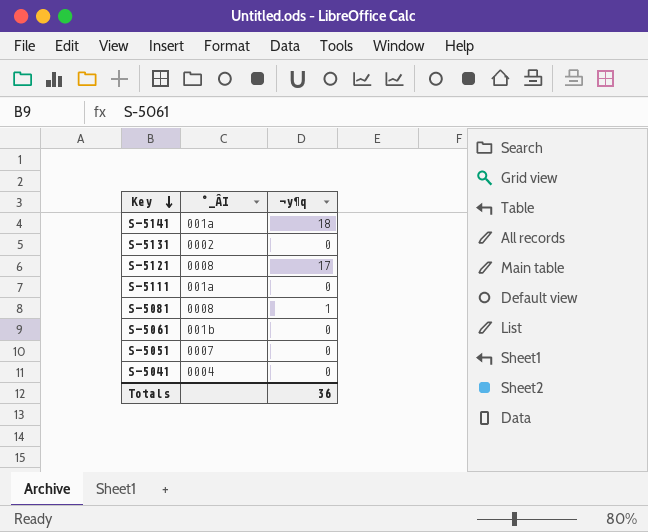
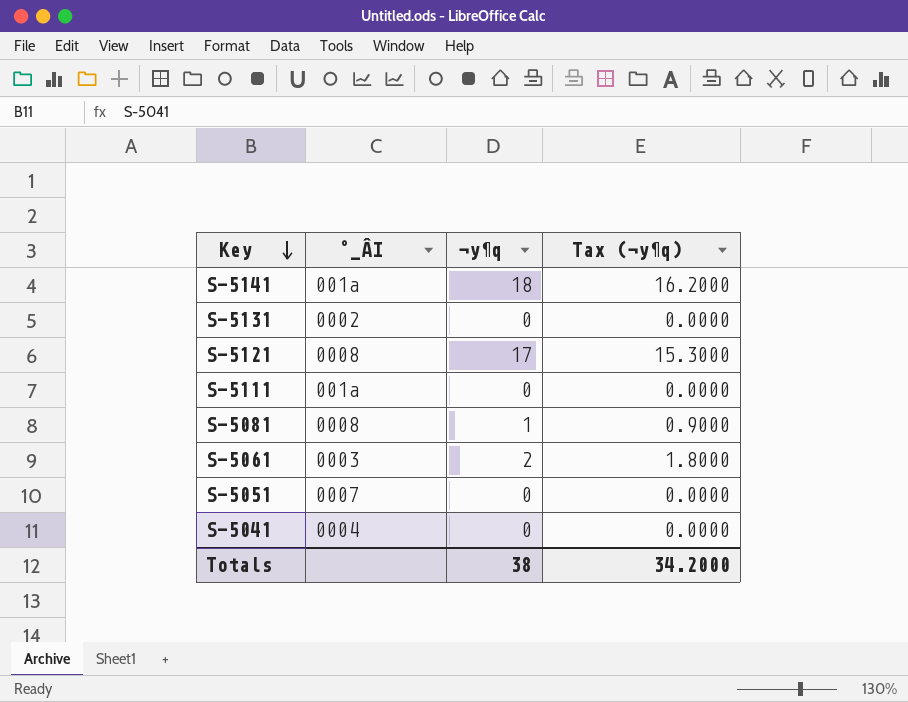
column Tax (¬y¶q) | formula: none -> [¬y¶q] * 0.9
S-5061 | °_ÂI: 001b -> 0003
S-5061 | ¬y¶q: 0 -> 2
Totals | ¬y¶q: 36 -> 38

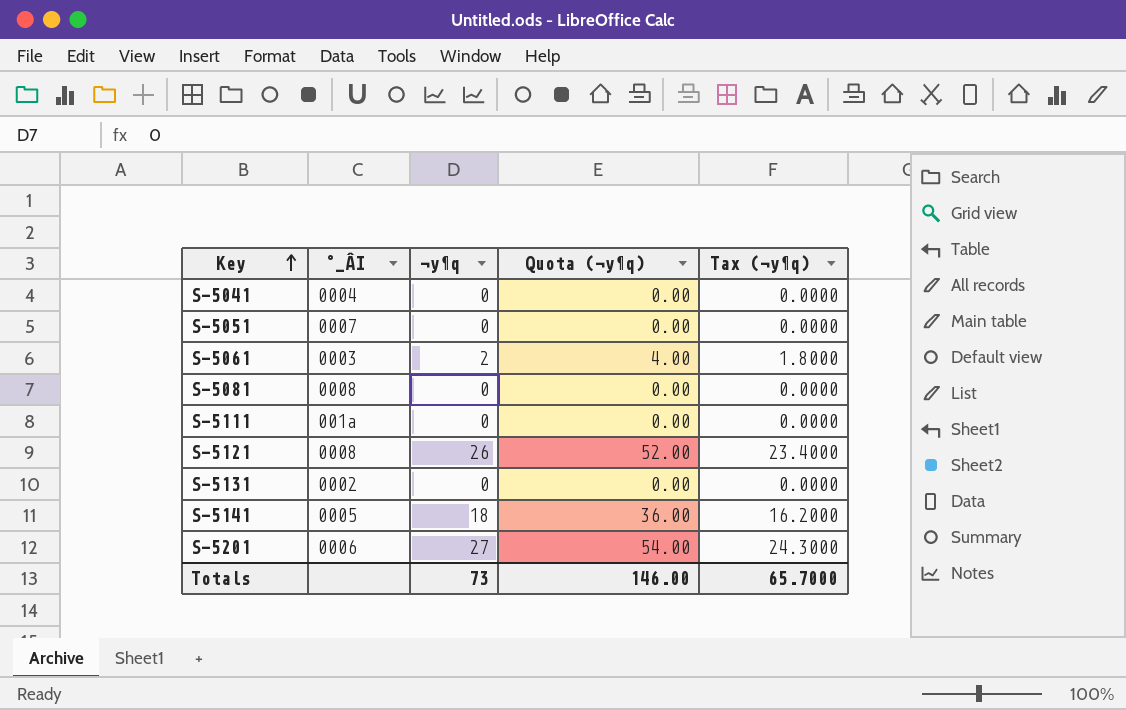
row order: Key descending -> Key ascending
column Quota (¬y¶q) | formula: none -> [¬y¶q] * 2
S-5081 | ¬y¶q: 1 -> 0
S-5081 | Tax (¬y¶q): 0.9000 -> 0.0000
S-5121 | ¬y¶q: 17 -> 26
S-5121 | Tax (¬y¶q): 15.3000 -> 23.4000
S-5141 | °_ÂI: 001a -> 0005
row S-5201: none -> 0006 | 27 | 54.00 | 24.3000
Totals | ¬y¶q: 38 -> 73
Totals | Tax (¬y¶q): 34.2000 -> 65.7000

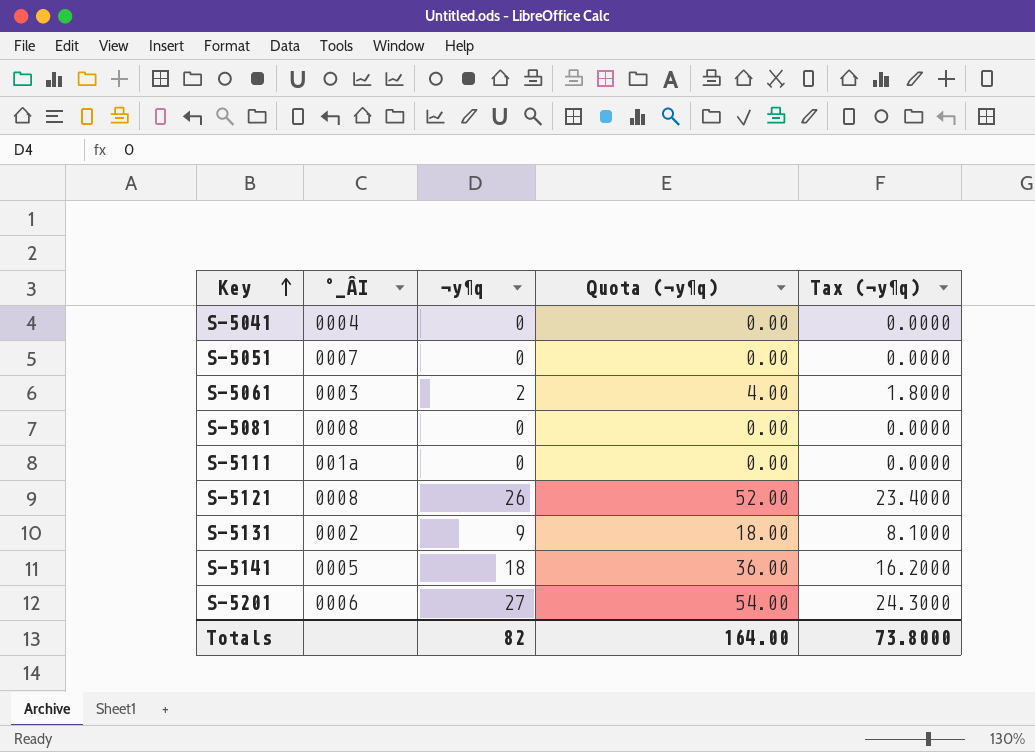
S-5131 | ¬y¶q: 0 -> 9
S-5131 | Quota (¬y¶q): 0.00 -> 18.00
S-5131 | Tax (¬y¶q): 0.0000 -> 8.1000
Totals | ¬y¶q: 73 -> 82
Totals | Quota (¬y¶q): 146.00 -> 164.00
Totals | Tax (¬y¶q): 65.7000 -> 73.8000

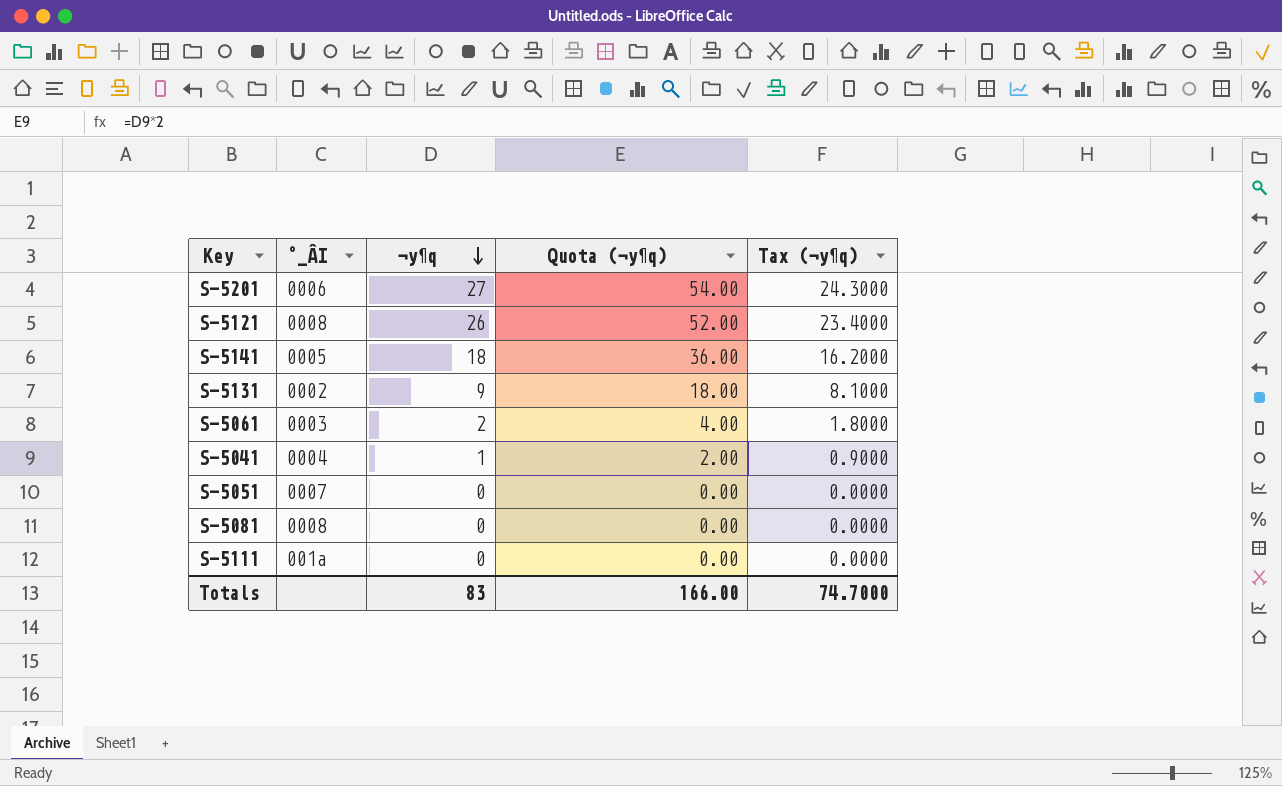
row order: Key ascending -> ¬y¶q descending
S-5041 | ¬y¶q: 0 -> 1
S-5041 | Quota (¬y¶q): 0.00 -> 2.00
S-5041 | Tax (¬y¶q): 0.0000 -> 0.9000
Totals | ¬y¶q: 82 -> 83
Totals | Quota (¬y¶q): 164.00 -> 166.00
Totals | Tax (¬y¶q): 73.8000 -> 74.7000

